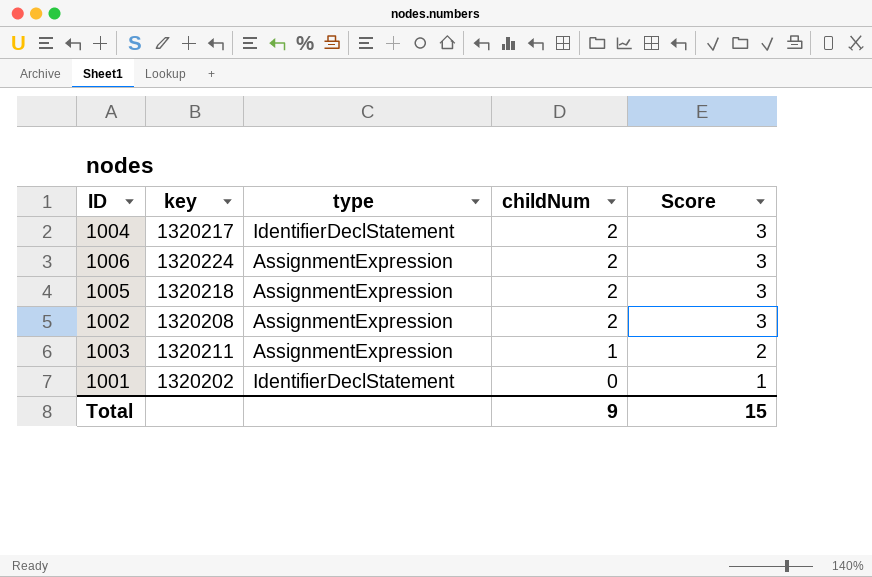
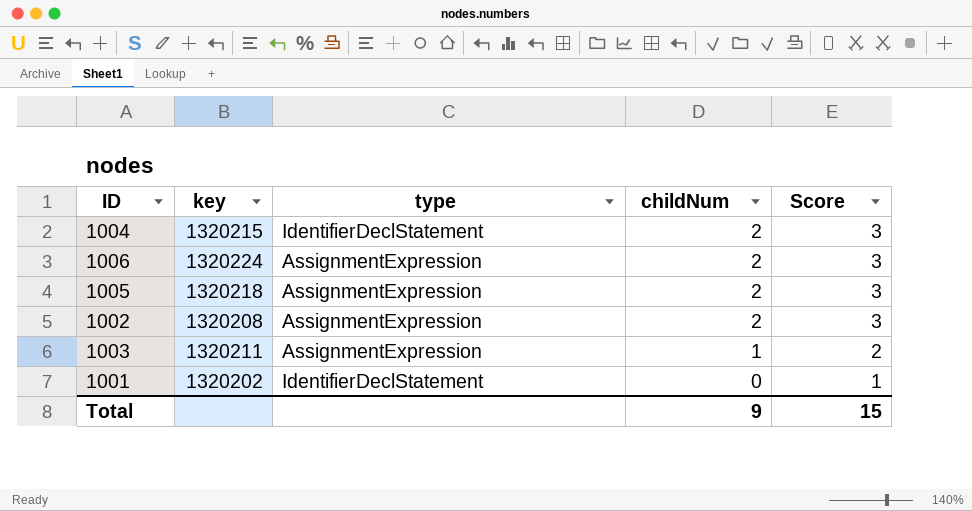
1004 | key: 1320217 -> 1320215

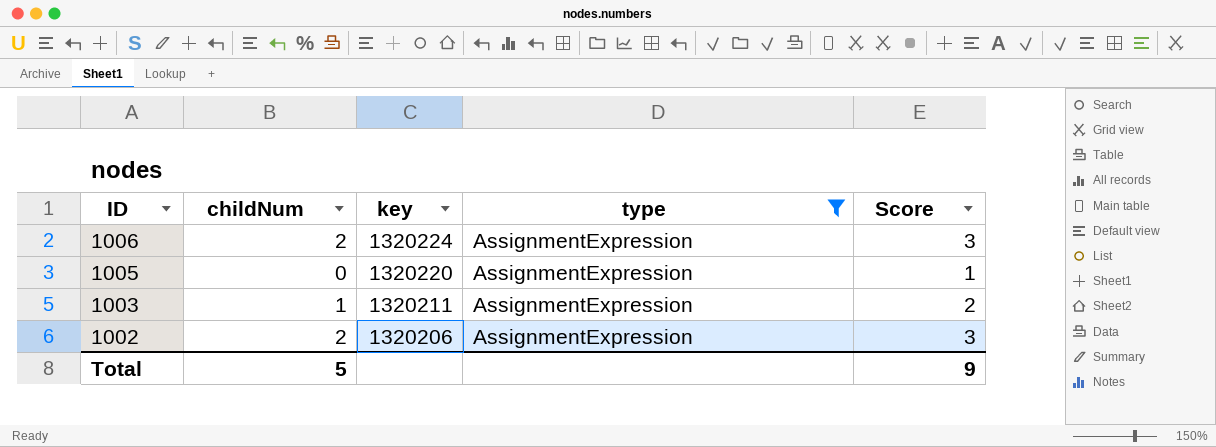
filter: none -> type = AssignmentExpression
row order: childNum descending -> ID descending
column childNum | position: 4 -> 2
1005 | childNum: 2 -> 0
1005 | key: 1320218 -> 1320220
1005 | Score: 3 -> 1
1002 | key: 1320208 -> 1320206
Total | childNum: 9 -> 5
Total | Score: 15 -> 9

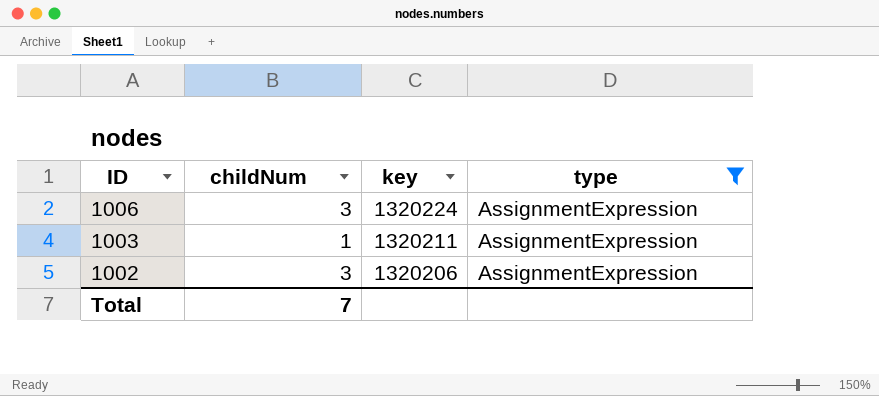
column Score | formula: [childNum] + 1 -> none
row 1005: 0 | 1320220 | AssignmentExpression | 1 -> none
1006 | childNum: 2 -> 3
1002 | childNum: 2 -> 3
Total | childNum: 5 -> 7

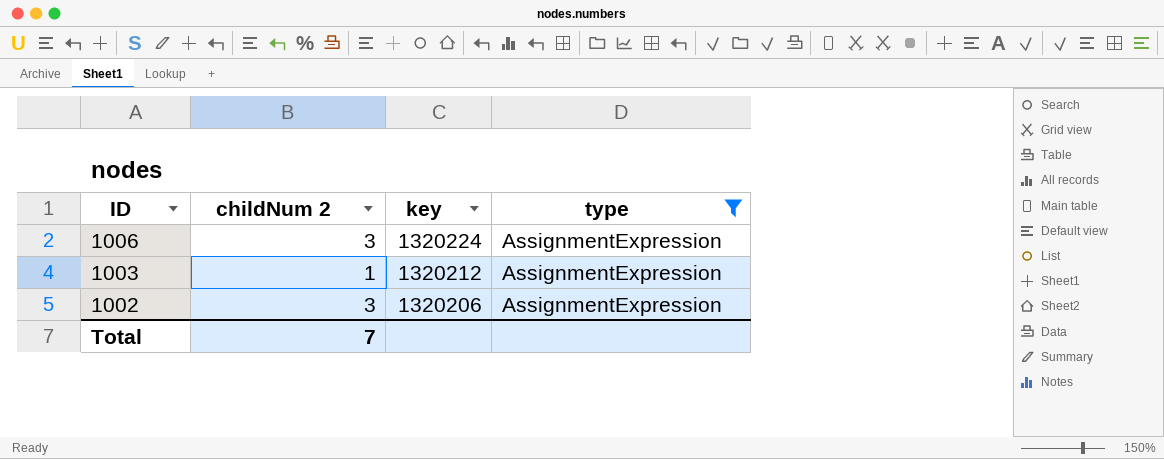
column name: childNum -> childNum 2
1003 | key: 1320211 -> 1320212

